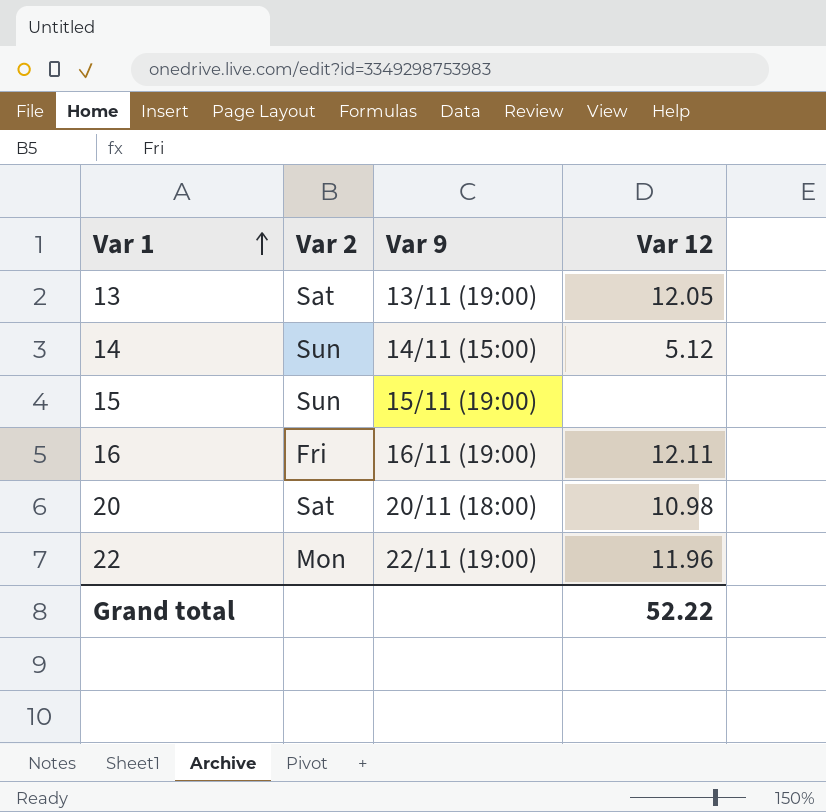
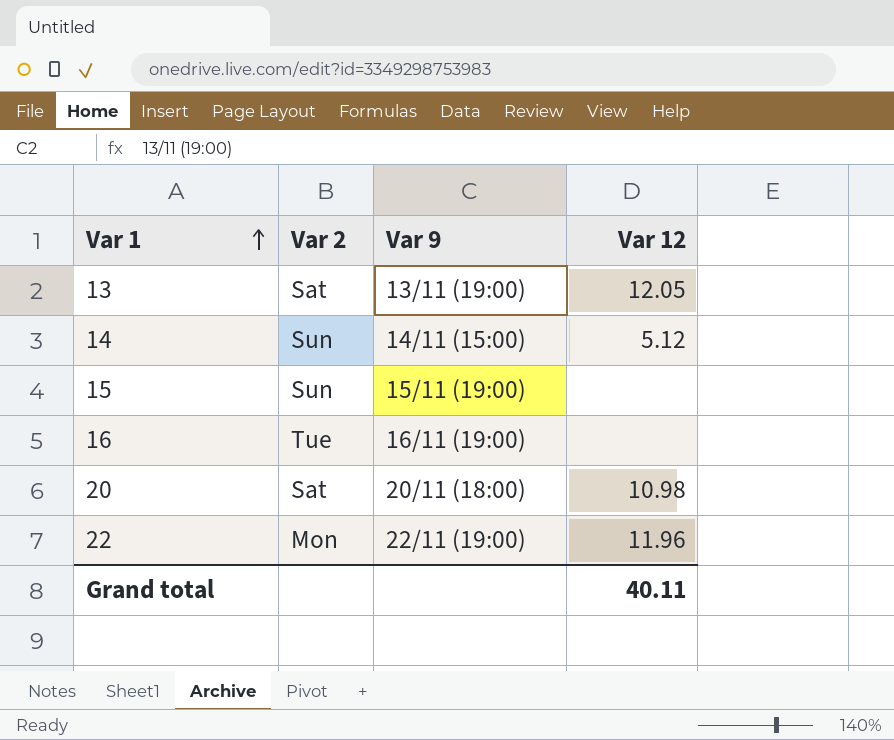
16 | Var 2: Fri -> Tue
16 | Var 12: 12.11 -> none
Grand total | Var 12: 52.22 -> 40.11

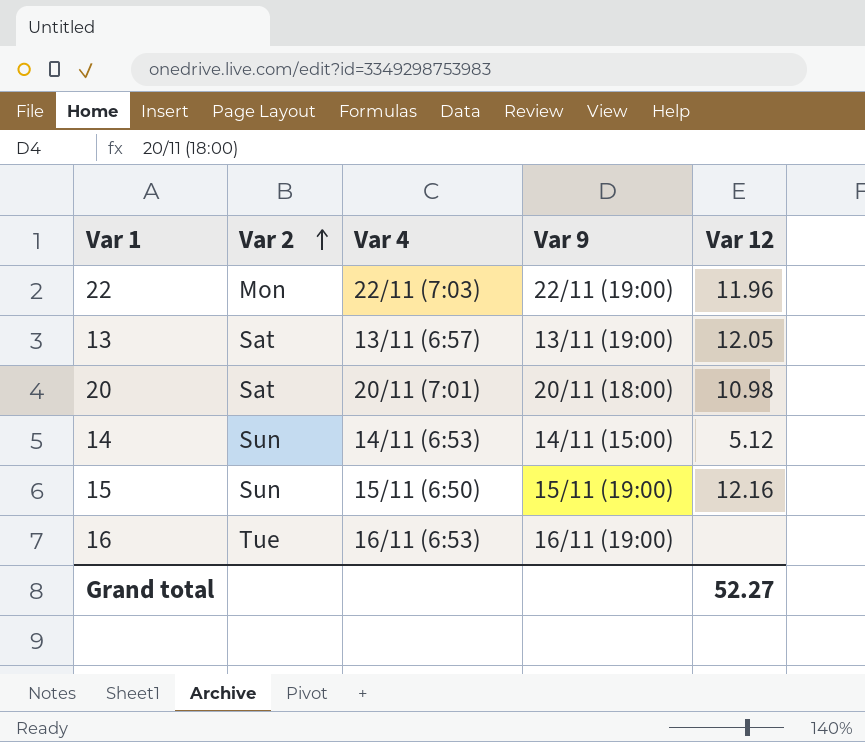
row order: Var 1 ascending -> Var 2 ascending
column Var 4 | position: none -> 3
15 | Var 12: none -> 12.16
Grand total | Var 12: 40.11 -> 52.27

